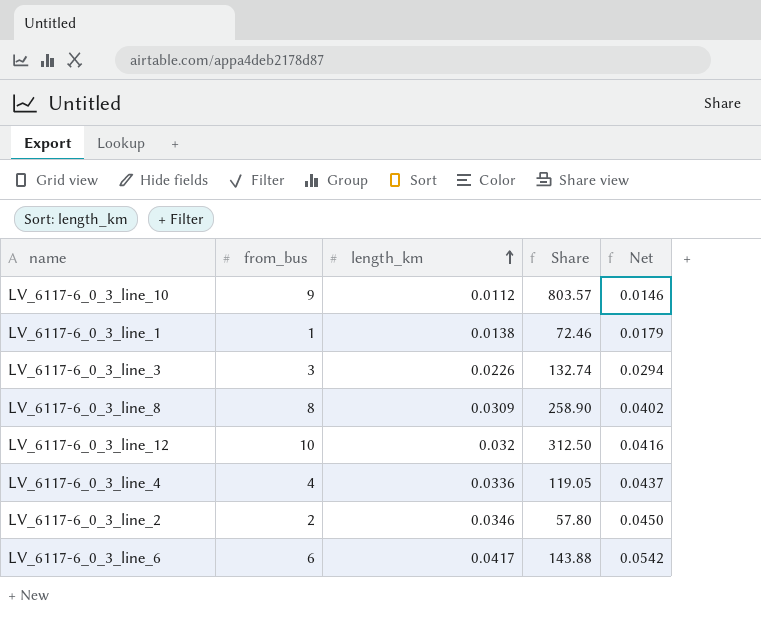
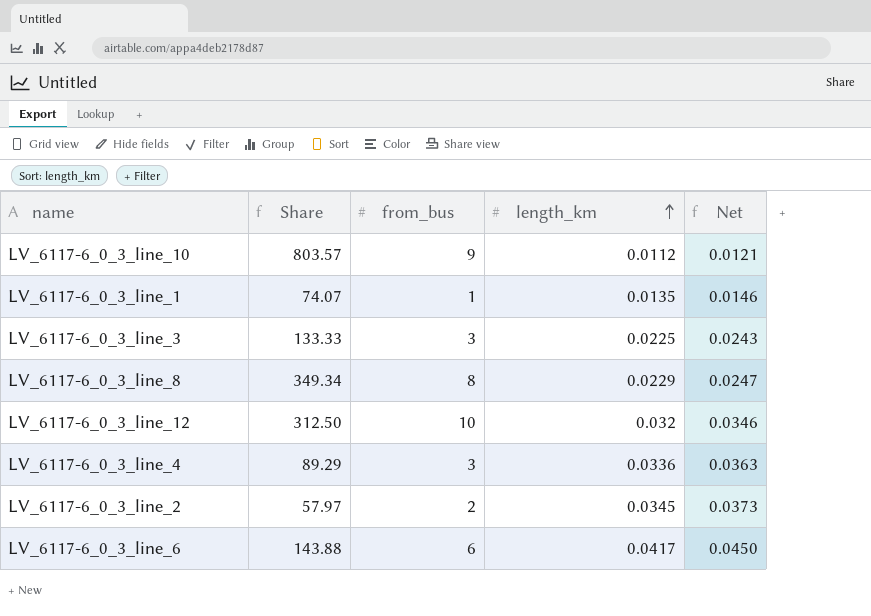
column Share | position: 4 -> 2
column Net | formula: [length_km] * 1.3 -> [length_km] * 1.08
LV_6117-6_0_3_line_1 | Share: 72.46 -> 74.07
LV_6117-6_0_3_line_1 | length_km: 0.0138 -> 0.0135
LV_6117-6_0_3_line_3 | Share: 132.74 -> 133.33
LV_6117-6_0_3_line_3 | length_km: 0.0226 -> 0.0225
LV_6117-6_0_3_line_8 | Share: 258.90 -> 349.34
LV_6117-6_0_3_line_8 | length_km: 0.0309 -> 0.0229
LV_6117-6_0_3_line_4 | Share: 119.05 -> 89.29
LV_6117-6_0_3_line_4 | from_bus: 4 -> 3
LV_6117-6_0_3_line_2 | Share: 57.80 -> 57.97
LV_6117-6_0_3_line_2 | length_km: 0.0346 -> 0.0345

